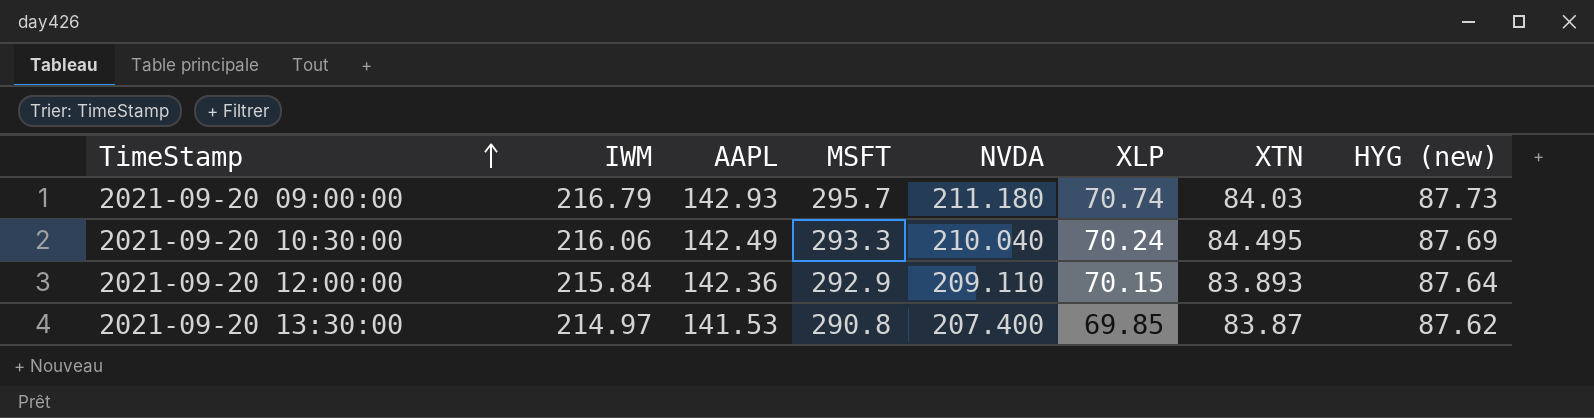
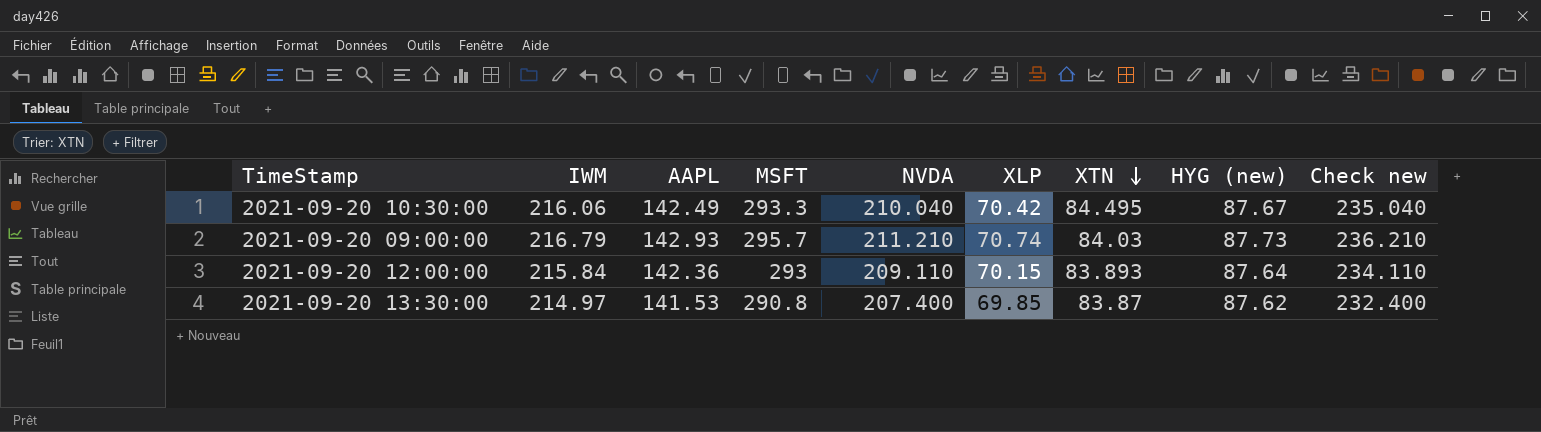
row order: TimeStamp ascending -> XTN descending
column Check new | formula: none -> [NVDA] + 25
2021-09-20 10:30:00 | XLP: 70.24 -> 70.42
2021-09-20 10:30:00 | HYG (new): 87.69 -> 87.67
2021-09-20 09:00:00 | NVDA: 211.180 -> 211.210
2021-09-20 12:00:00 | MSFT: 292.9 -> 293

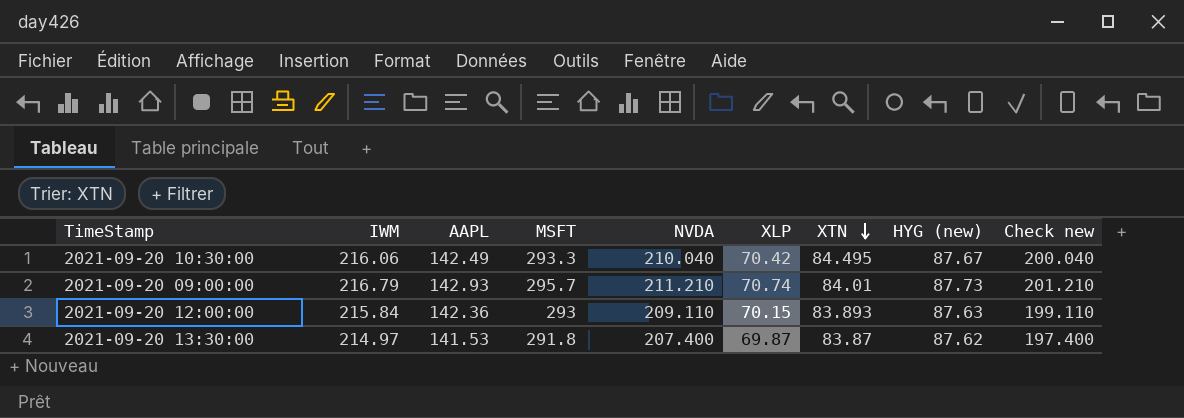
column Check new | formula: [NVDA] + 25 -> [NVDA] - 10
2021-09-20 09:00:00 | XTN: 84.03 -> 84.01
2021-09-20 12:00:00 | HYG (new): 87.64 -> 87.63
2021-09-20 13:30:00 | MSFT: 290.8 -> 291.8
2021-09-20 13:30:00 | XLP: 69.85 -> 69.87

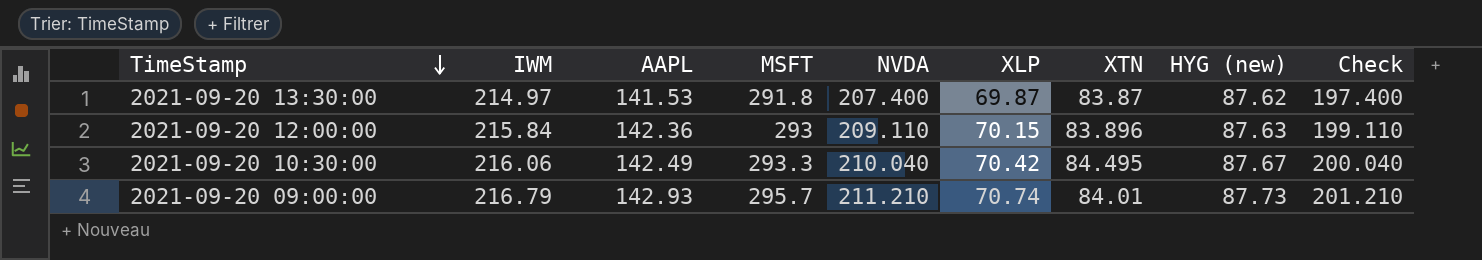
row order: XTN descending -> TimeStamp descending
column name: Check new -> Check
2021-09-20 12:00:00 | XTN: 83.893 -> 83.896

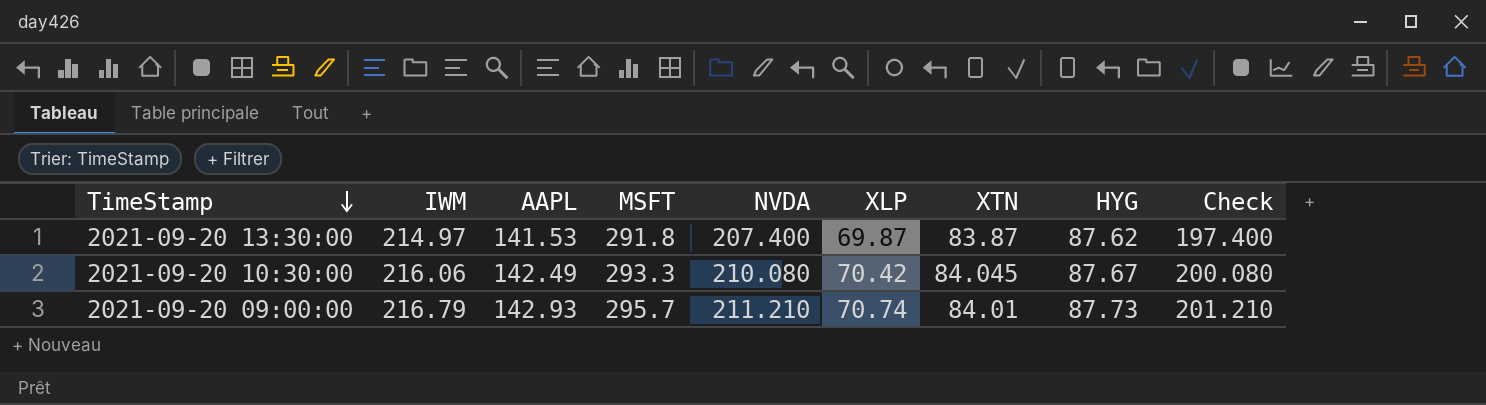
column name: HYG (new) -> HYG
row 2021-09-20 12:00:00: 215.84 | 142.36 | 293 | 209.110 | 70.15 | 83.896 | 87.63 | 199.110 -> none
2021-09-20 10:30:00 | NVDA: 210.040 -> 210.080
2021-09-20 10:30:00 | XTN: 84.495 -> 84.045
2021-09-20 10:30:00 | Check: 200.040 -> 200.080

